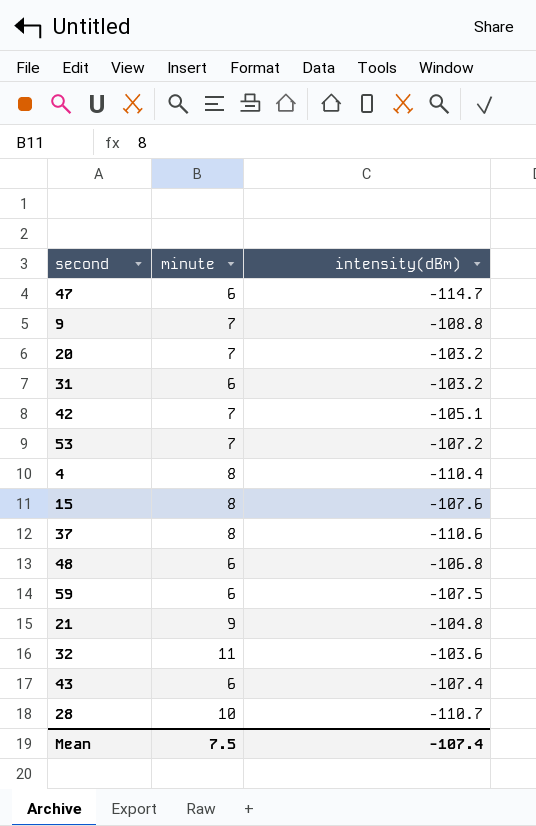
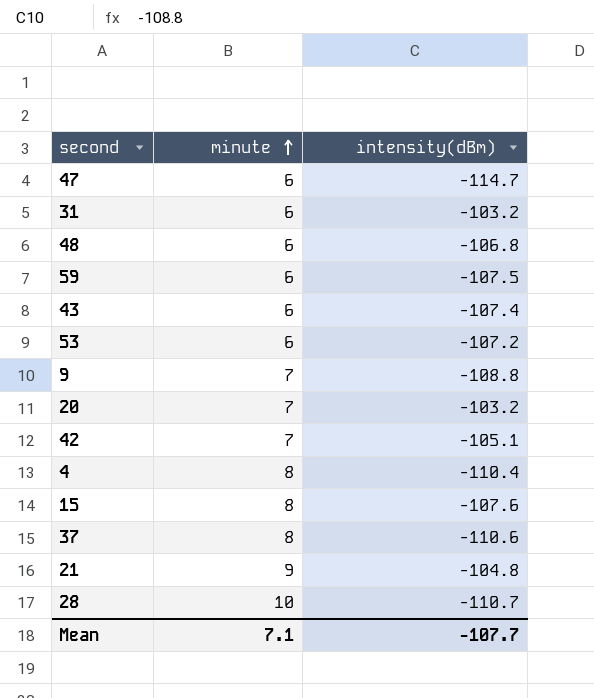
row order: none -> minute ascending
row 32: 11 | -103.6 -> none
53 | minute: 7 -> 6
Mean | minute: 7.5 -> 7.1
Mean | intensity(dBm): -107.4 -> -107.7

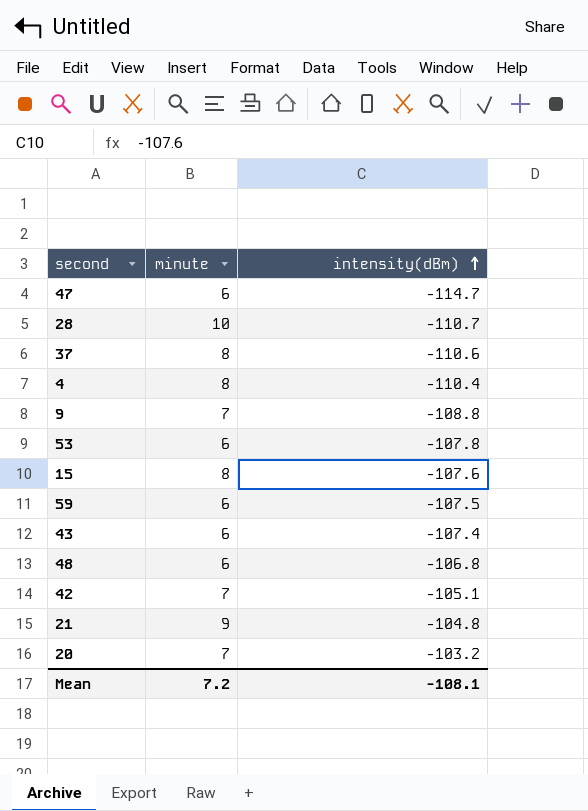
row order: minute ascending -> intensity(dBm) ascending
row 31: 6 | -103.2 -> none
53 | intensity(dBm): -107.2 -> -107.8
Mean | minute: 7.1 -> 7.2
Mean | intensity(dBm): -107.7 -> -108.1

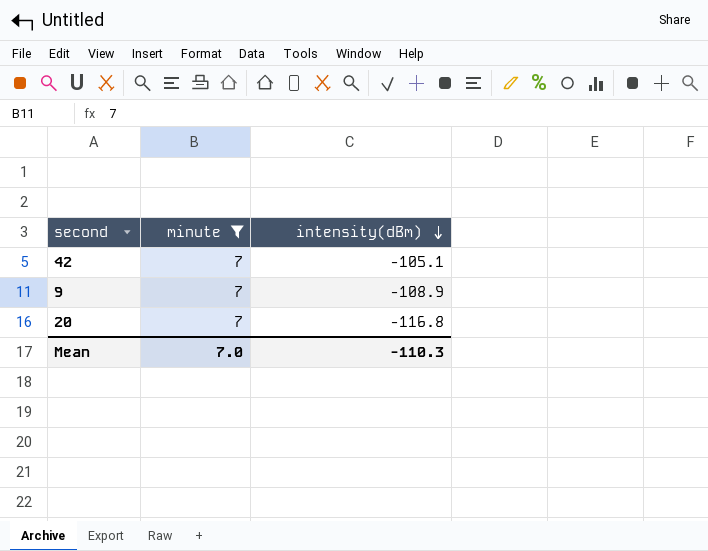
filter: none -> minute = 7
row order: intensity(dBm) ascending -> intensity(dBm) descending
9 | intensity(dBm): -108.8 -> -108.9
20 | intensity(dBm): -103.2 -> -116.8
Mean | minute: 7.2 -> 7.0
Mean | intensity(dBm): -108.1 -> -110.3

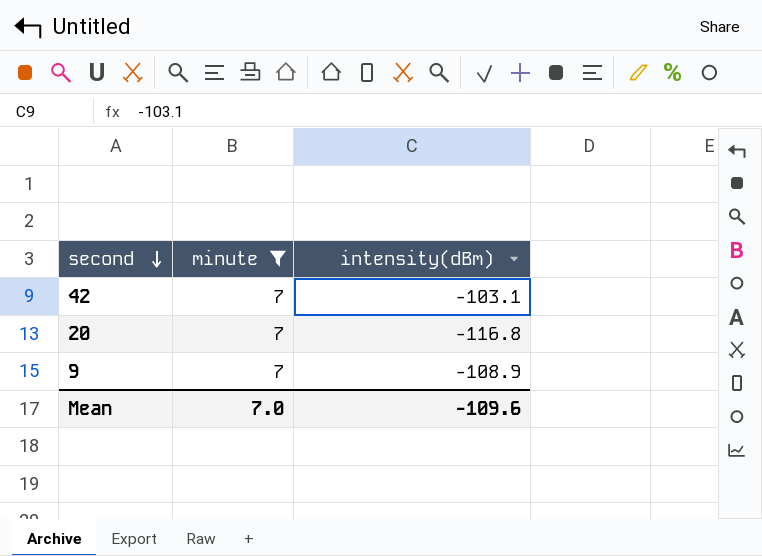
row order: intensity(dBm) descending -> second descending
42 | intensity(dBm): -105.1 -> -103.1
Mean | intensity(dBm): -110.3 -> -109.6

